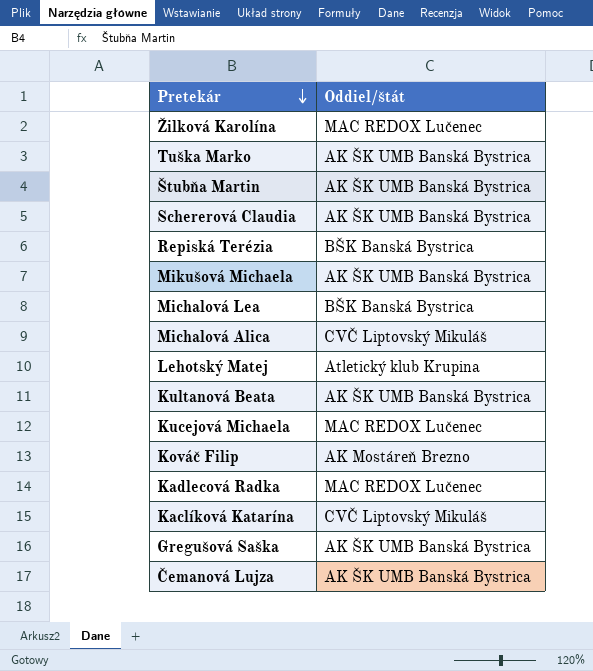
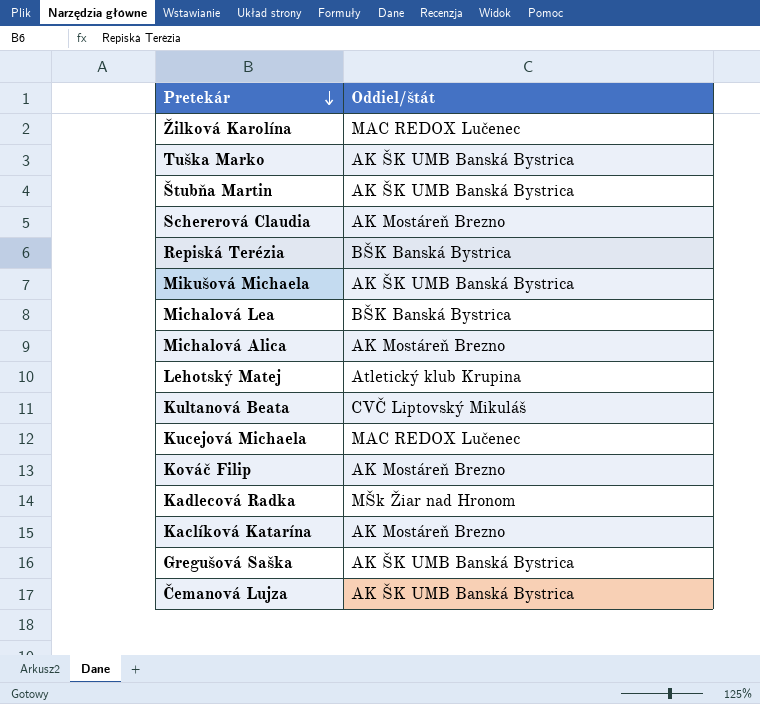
Schererová Claudia | Oddiel/štát: AK ŠK UMB Banská Bystrica -> AK Mostáreň Brezno
Michalová Alica | Oddiel/štát: CVČ Liptovský Mikuláš -> AK Mostáreň Brezno
Kultanová Beata | Oddiel/štát: AK ŠK UMB Banská Bystrica -> CVČ Liptovský Mikuláš
Kadlecová Radka | Oddiel/štát: MAC REDOX Lučenec -> MŠk Žiar nad Hronom
Kaclíková Katarína | Oddiel/štát: CVČ Liptovský Mikuláš -> AK Mostáreň Brezno

